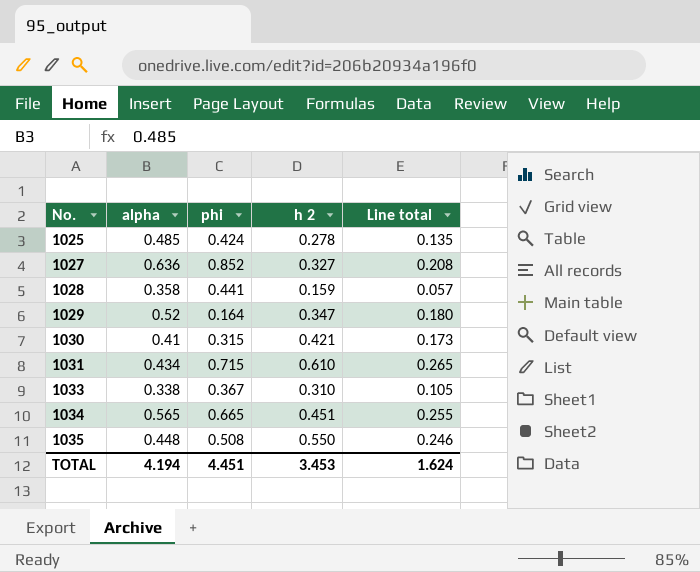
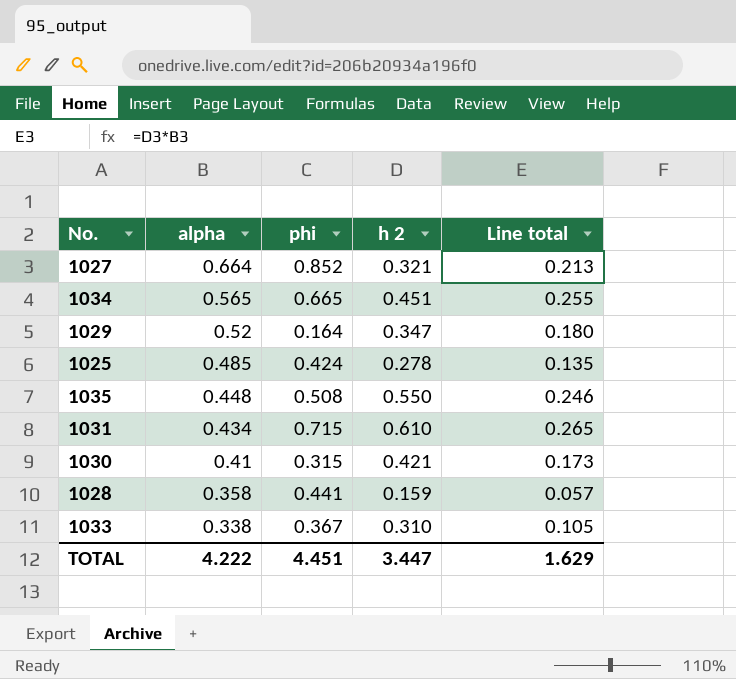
row order: No. ascending -> alpha descending
1027 | alpha: 0.636 -> 0.664
1027 | h 2: 0.327 -> 0.321
1027 | Line total: 0.208 -> 0.213
TOTAL | alpha: 4.194 -> 4.222
TOTAL | h 2: 3.453 -> 3.447
TOTAL | Line total: 1.624 -> 1.629

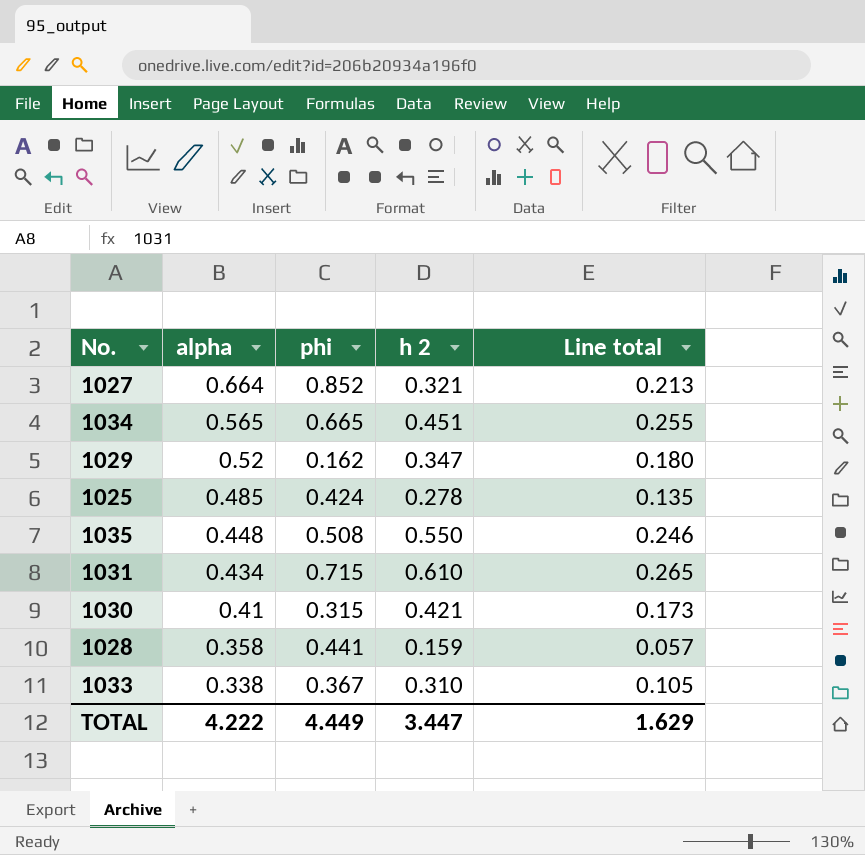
1029 | phi: 0.164 -> 0.162
TOTAL | phi: 4.451 -> 4.449

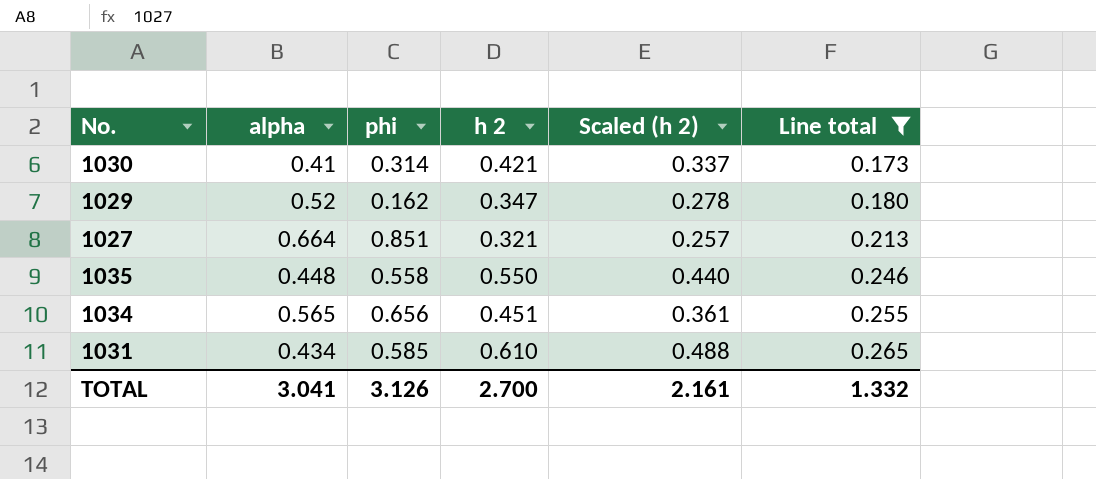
filter: none -> Line total >= 0.173
row order: alpha descending -> Line total ascending
column Scaled (h 2) | formula: none -> [h 2] * 0.8
1030 | phi: 0.315 -> 0.314
1027 | phi: 0.852 -> 0.851
1035 | phi: 0.508 -> 0.558
1034 | phi: 0.665 -> 0.656
1031 | phi: 0.715 -> 0.585
TOTAL | alpha: 4.222 -> 3.041
TOTAL | phi: 4.449 -> 3.126
TOTAL | h 2: 3.447 -> 2.700
TOTAL | Line total: 1.629 -> 1.332

